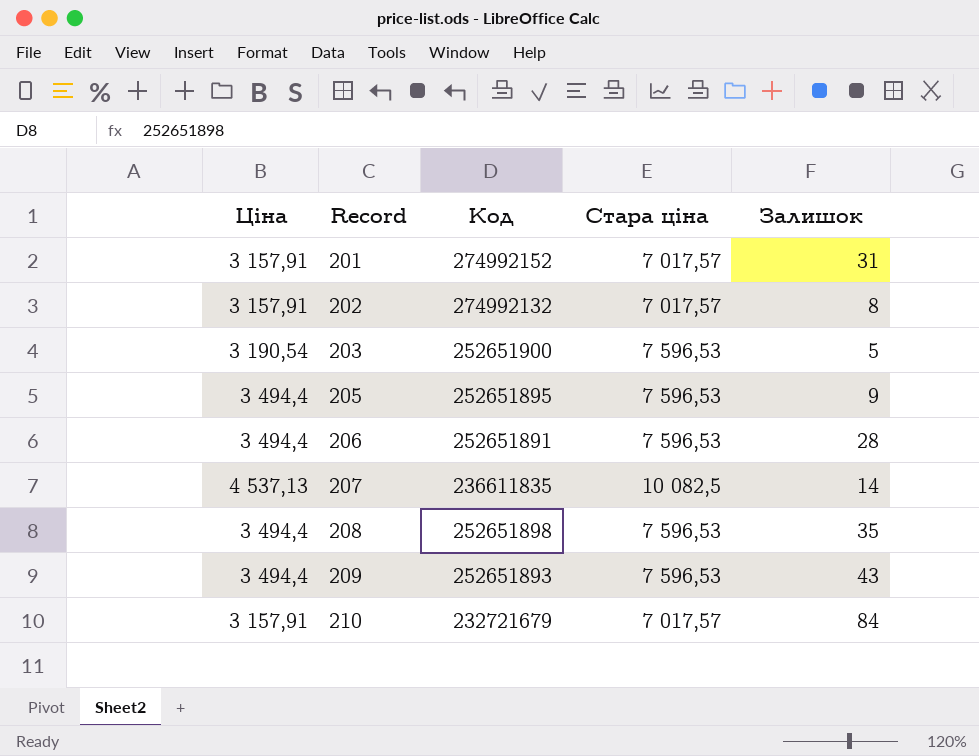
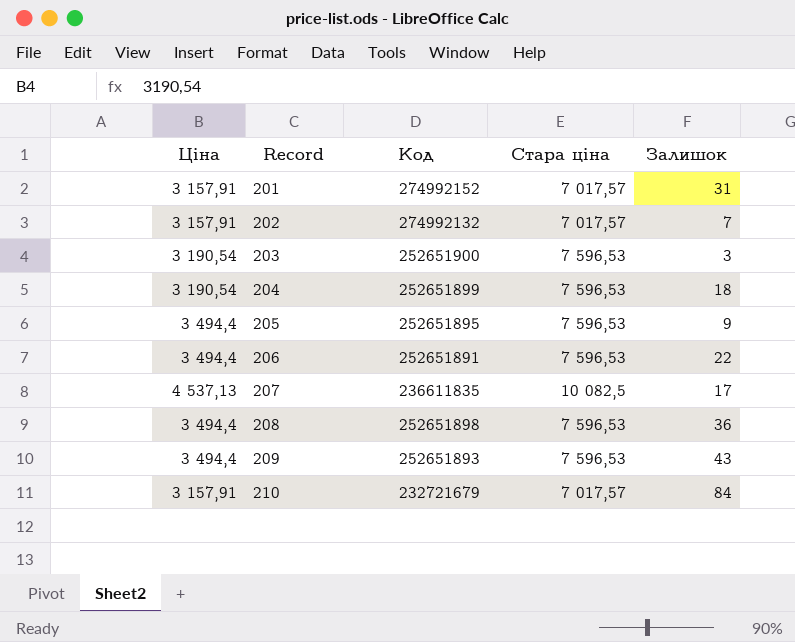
202 | Залишок: 8 -> 7
203 | Залишок: 5 -> 3
row 204: none -> 3 190,54 | 252651899 | 7 596,53 | 18
206 | Залишок: 28 -> 22
207 | Залишок: 14 -> 17
208 | Залишок: 35 -> 36

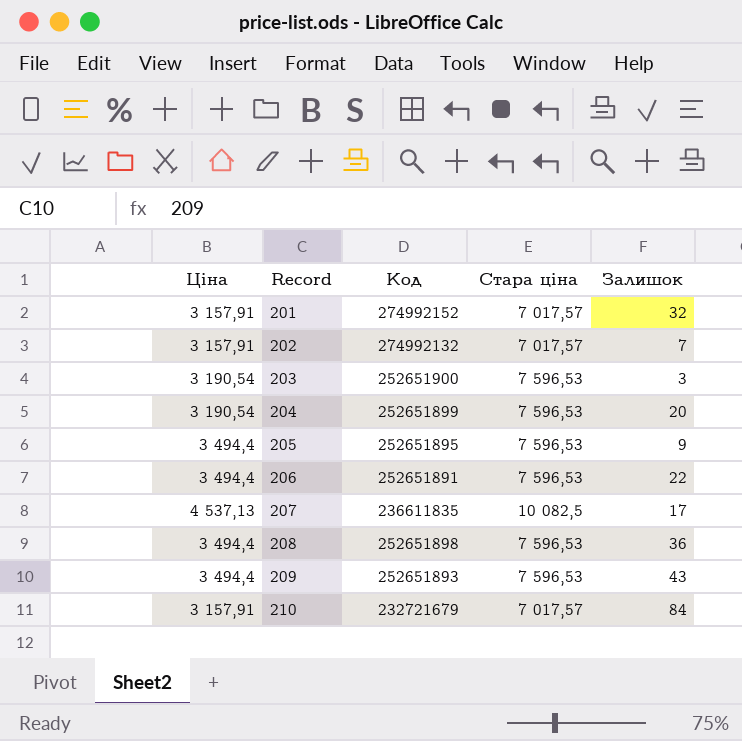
201 | Залишок: 31 -> 32
204 | Залишок: 18 -> 20

